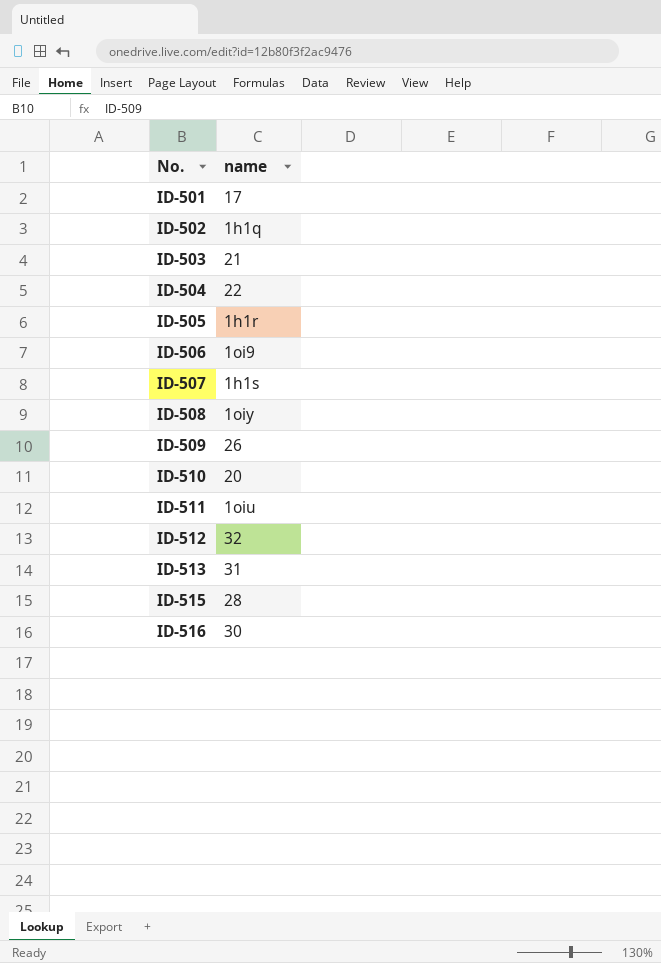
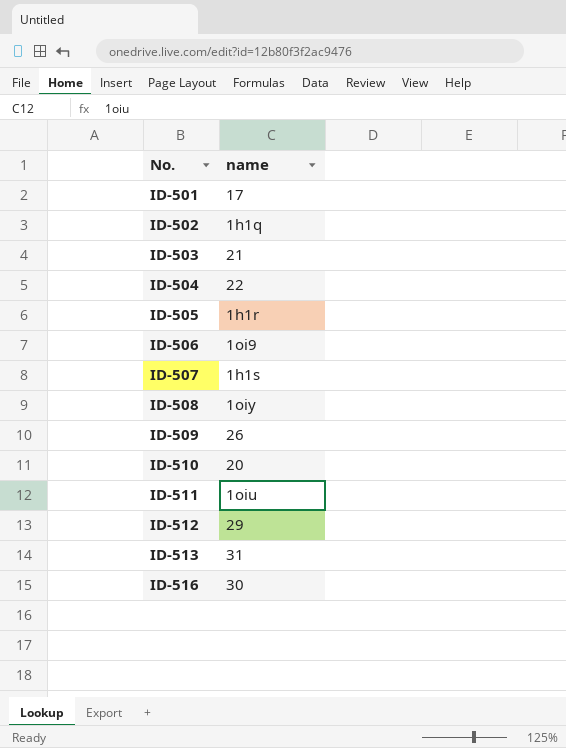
row ID-515: 28 -> none
ID-512 | name: 32 -> 29

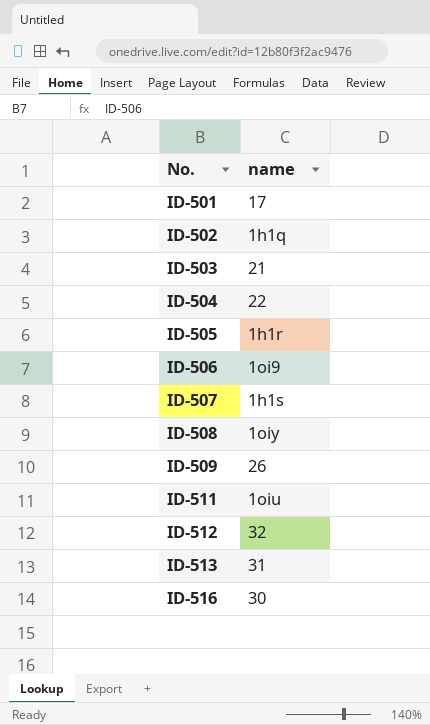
row ID-510: 20 -> none
ID-512 | name: 29 -> 32

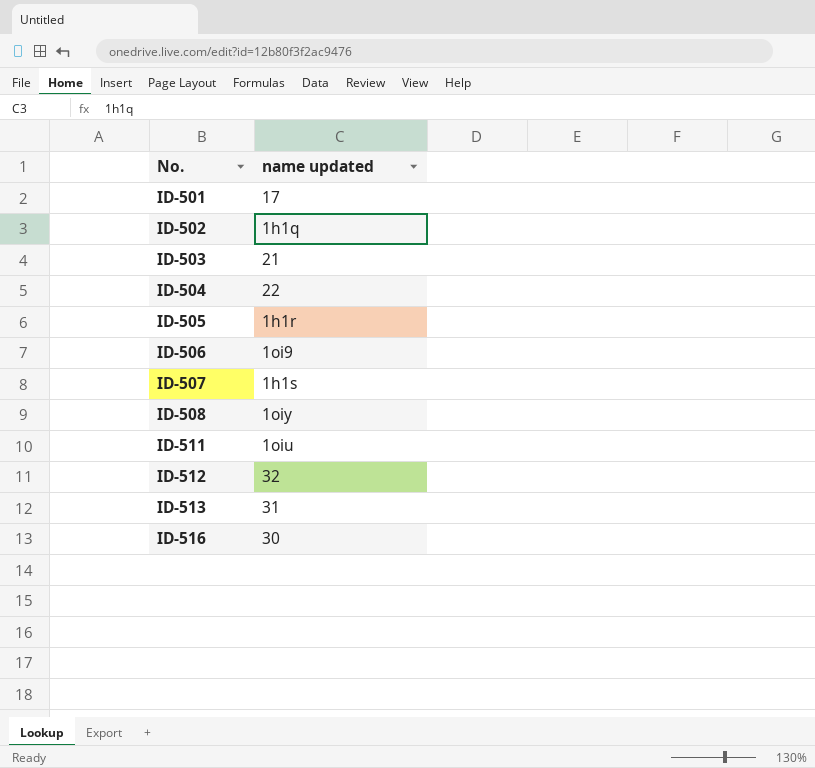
column name: name -> name updated
row ID-509: 26 -> none

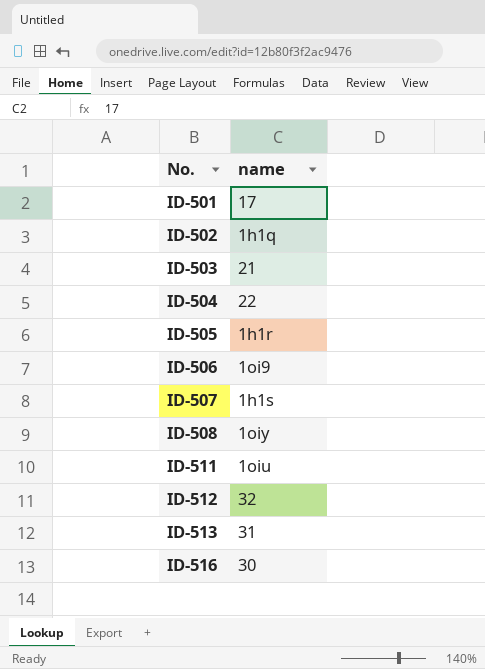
column name: name updated -> name

